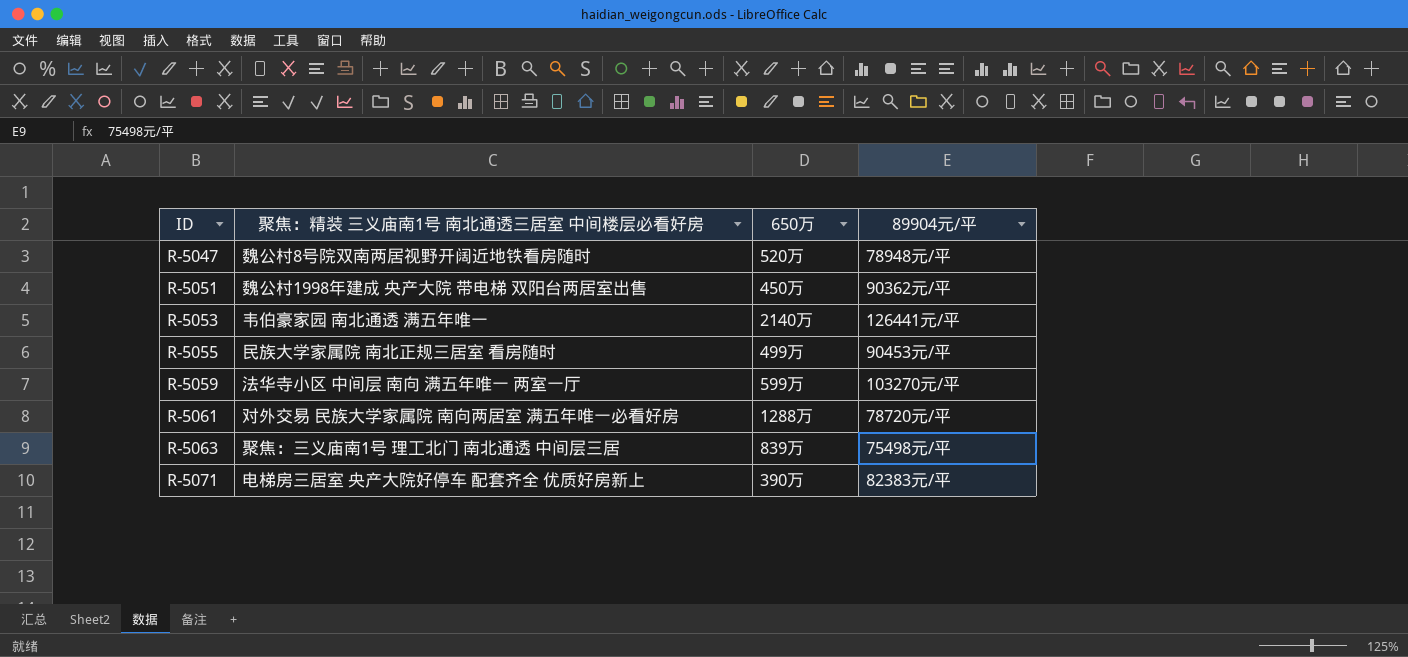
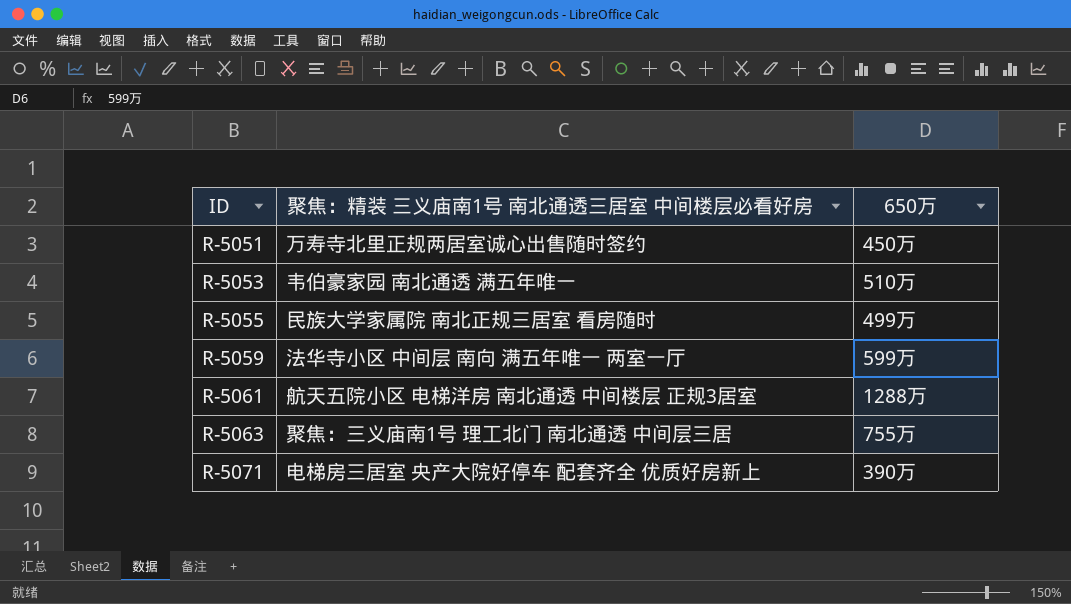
column 89904元/平 | position: 4 -> none
row R-5047: 魏公村8号院双南两居视野开阔近地铁看房随时 | 520万 | 78948元/平 -> none
R-5051 | 聚焦：精装 三义庙南1号 南北通透三居室 中间楼层必看好房: 魏公村1998年建成 央产大院 带电梯 双阳台两居室出售 -> 万寿寺北里正规两居室诚心出售随时签约
R-5053 | 650万: 2140万 -> 510万
R-5061 | 聚焦：精装 三义庙南1号 南北通透三居室 中间楼层必看好房: 对外交易 民族大学家属院 南向两居室 满五年唯一必看好房 -> 航天五院小区 电梯洋房 南北通透 中间楼层 正规3居室
R-5063 | 650万: 839万 -> 755万

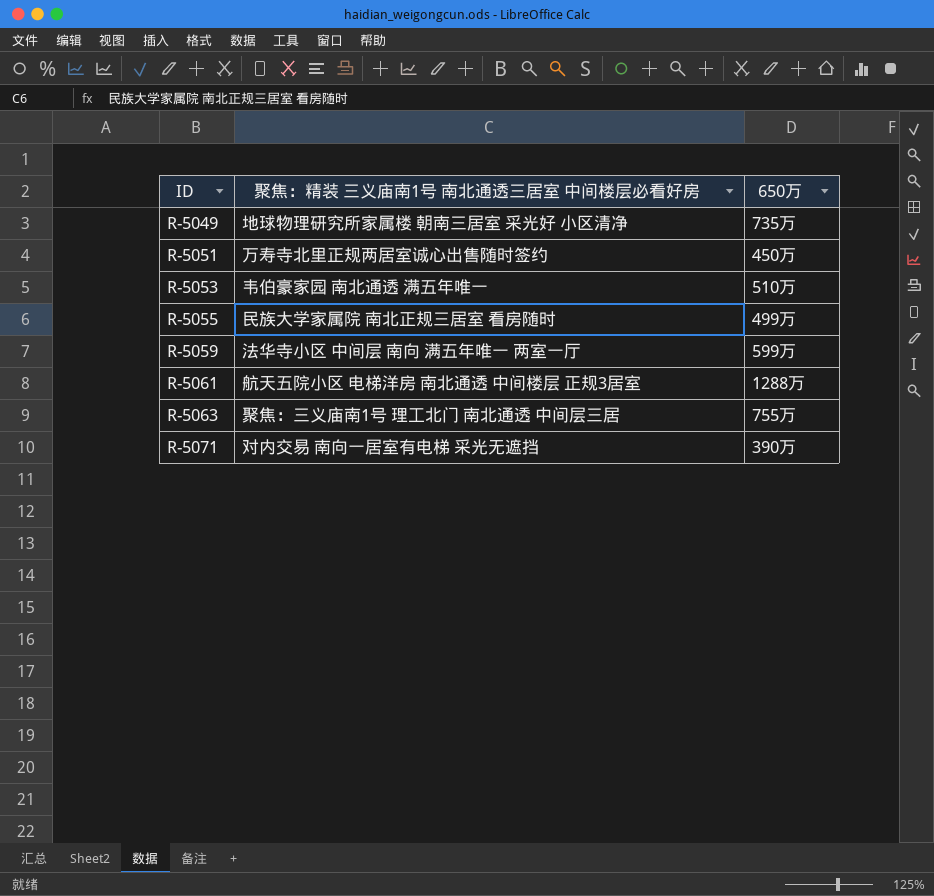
row R-5049: none -> 地球物理研究所家属楼 朝南三居室 采光好 小区清净 | 735万
R-5071 | 聚焦：精装 三义庙南1号 南北通透三居室 中间楼层必看好房: 电梯房三居室 央产大院好停车 配套齐全 优质好房新上 -> 对内交易 南向一居室有电梯 采光无遮挡

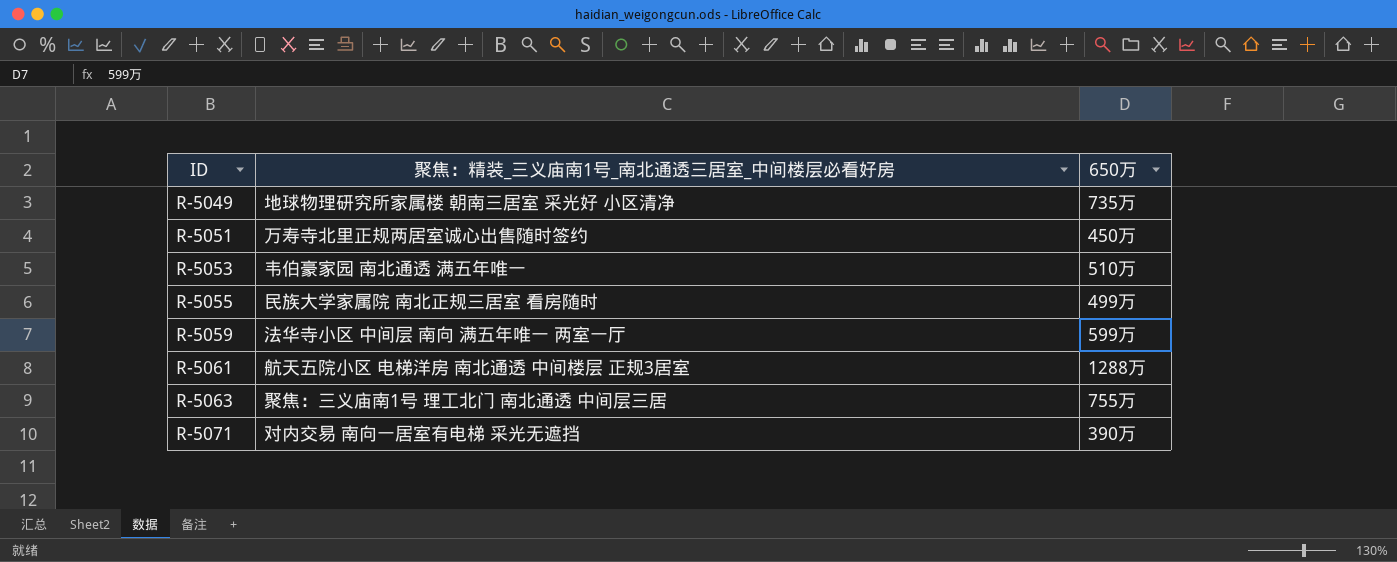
column name: 聚焦：精装 三义庙南1号 南北通透三居室 中间楼层必看好房 -> 聚焦：精装_三义庙南1号_南北通透三居室_中间楼层必看好房

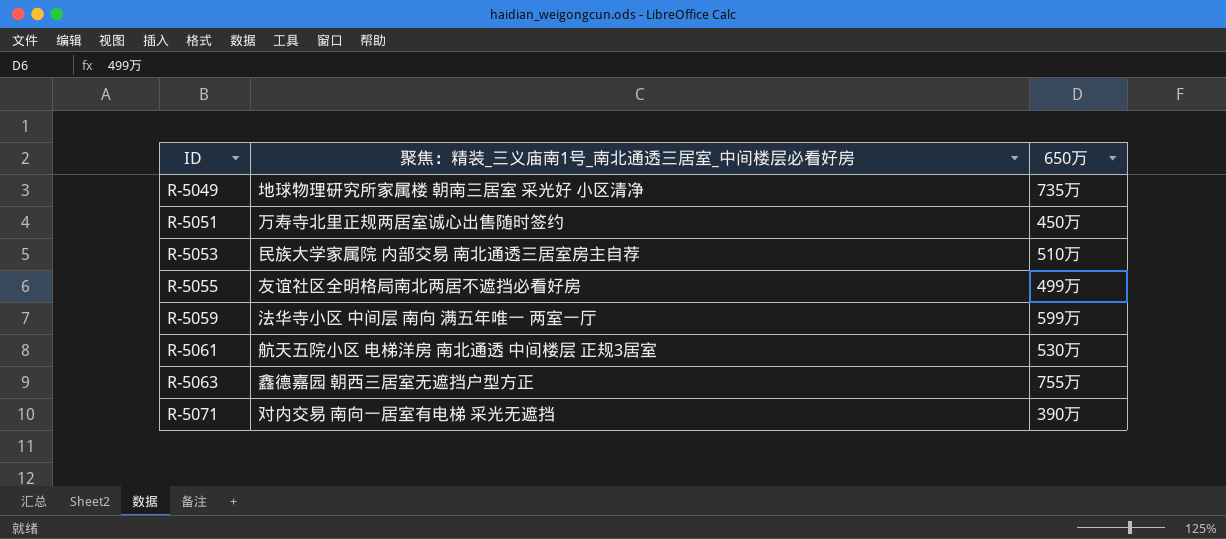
R-5053 | 聚焦：精装_三义庙南1号_南北通透三居室_中间楼层必看好房: 韦伯豪家园 南北通透 满五年唯一 -> 民族大学家属院 内部交易 南北通透三居室房主自荐
R-5055 | 聚焦：精装_三义庙南1号_南北通透三居室_中间楼层必看好房: 民族大学家属院 南北正规三居室 看房随时 -> 友谊社区全明格局南北两居不遮挡必看好房
R-5061 | 650万: 1288万 -> 530万
R-5063 | 聚焦：精装_三义庙南1号_南北通透三居室_中间楼层必看好房: 聚焦：三义庙南1号 理工北门 南北通透 中间层三居 -> 鑫德嘉园 朝西三居室无遮挡户型方正

